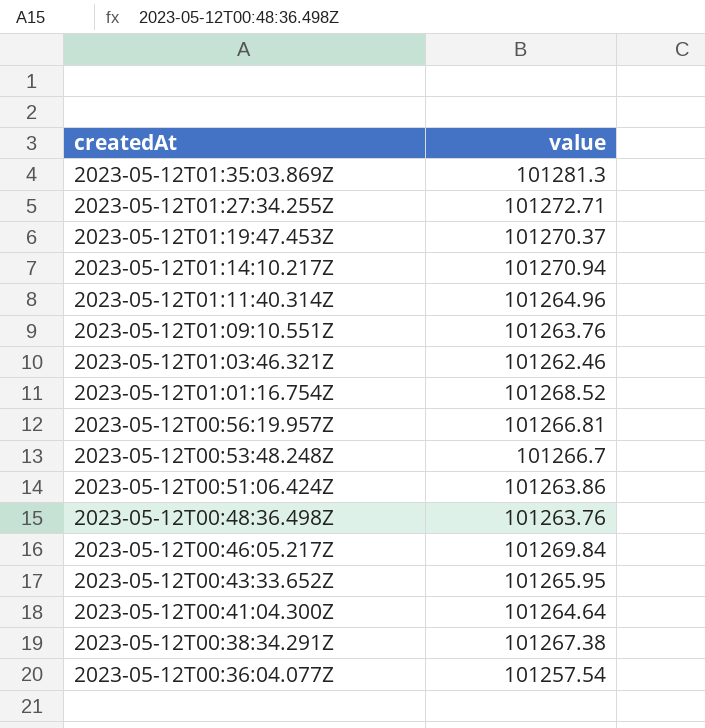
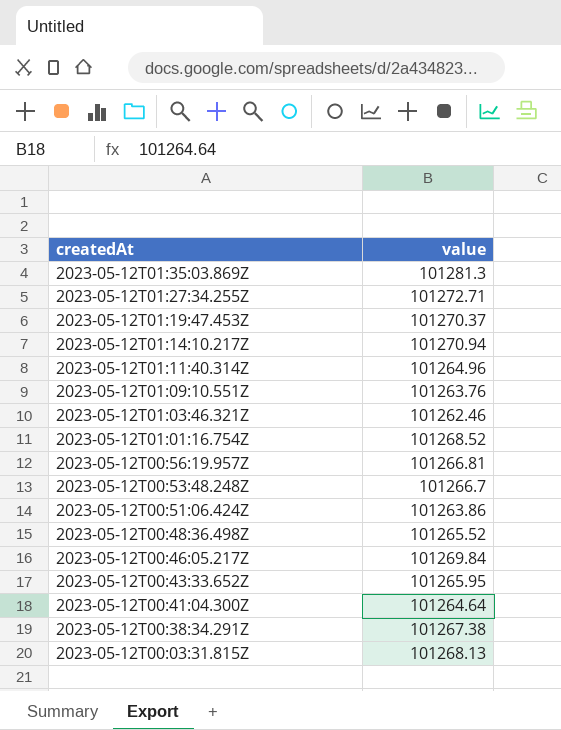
row 2023-05-12T00:36:04.077Z: 101257.54 -> none
2023-05-12T00:48:36.498Z | value: 101263.76 -> 101265.52
row 2023-05-12T00:03:31.815Z: none -> 101268.13

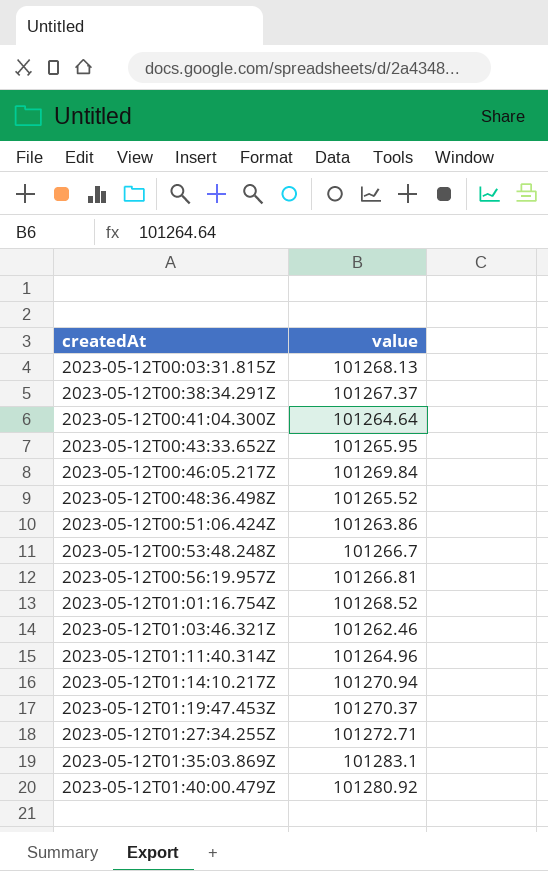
row order: createdAt descending -> createdAt ascending
row 2023-05-12T01:09:10.551Z: 101263.76 -> none
2023-05-12T00:38:34.291Z | value: 101267.38 -> 101267.37
2023-05-12T01:35:03.869Z | value: 101281.3 -> 101283.1
row 2023-05-12T01:40:00.479Z: none -> 101280.92

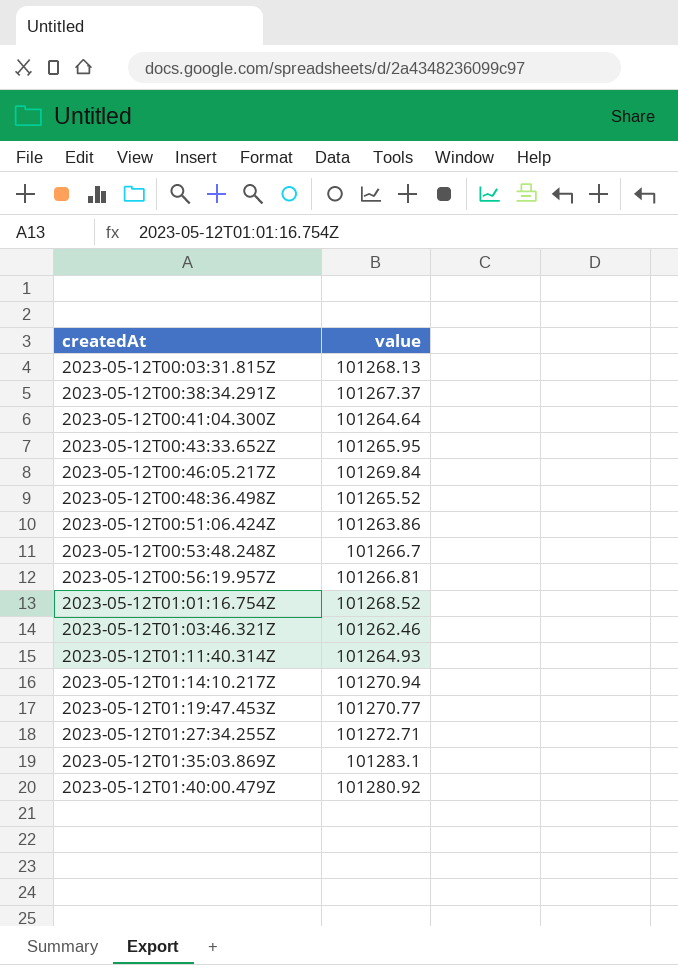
2023-05-12T01:11:40.314Z | value: 101264.96 -> 101264.93
2023-05-12T01:19:47.453Z | value: 101270.37 -> 101270.77

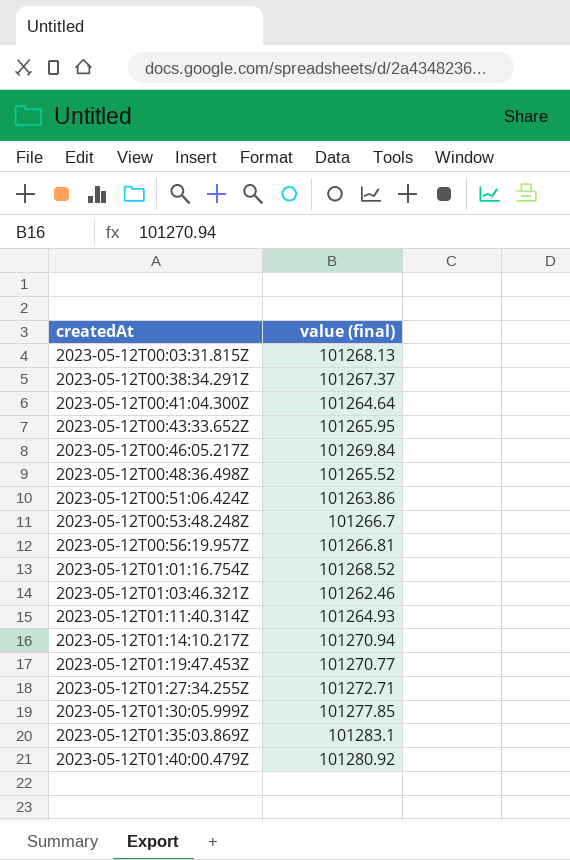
column name: value -> value (final)
row 2023-05-12T01:30:05.999Z: none -> 101277.85

